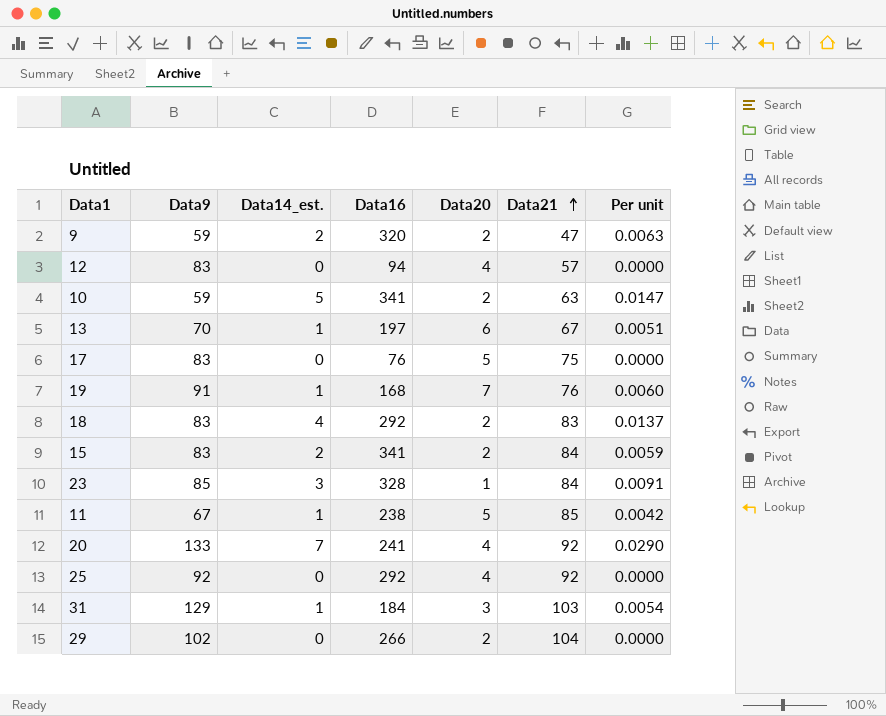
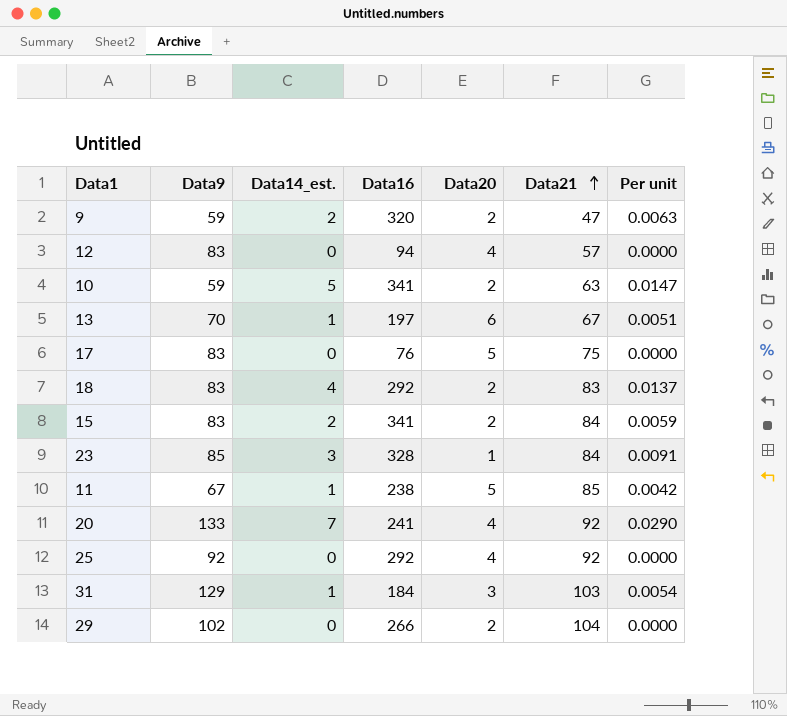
row 19: 91 | 1 | 168 | 7 | 76 | 0.0060 -> none

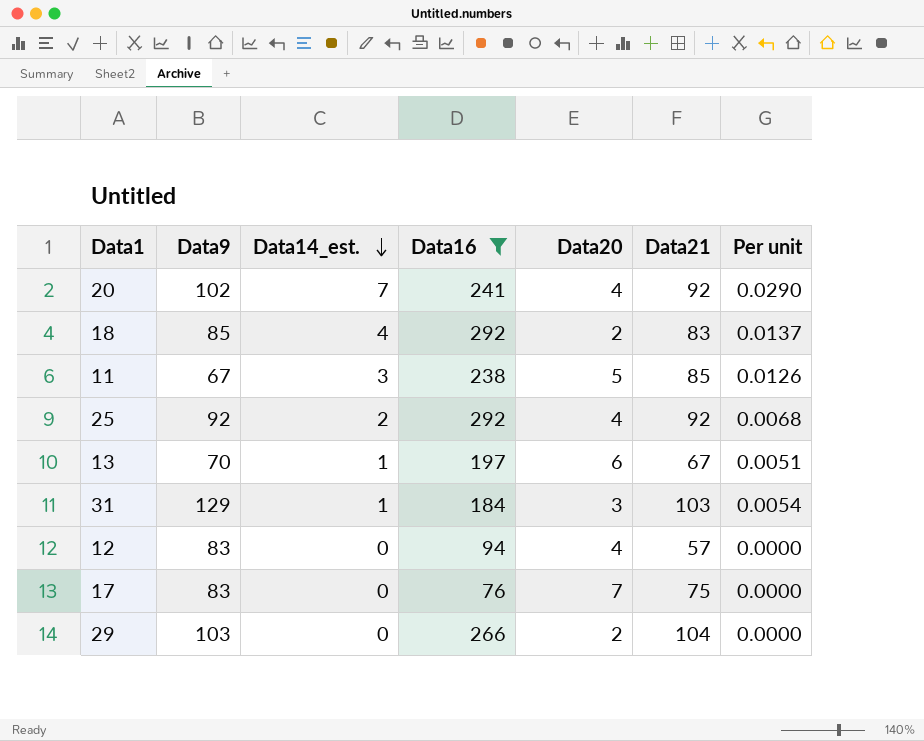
filter: none -> Data16 <= 292
row order: Data21 ascending -> Data14_est. descending
20 | Data9: 133 -> 102
18 | Data9: 83 -> 85
11 | Data14_est.: 1 -> 3
11 | Per unit: 0.0042 -> 0.0126
25 | Data14_est.: 0 -> 2
25 | Per unit: 0.0000 -> 0.0068
17 | Data20: 5 -> 7
29 | Data9: 102 -> 103

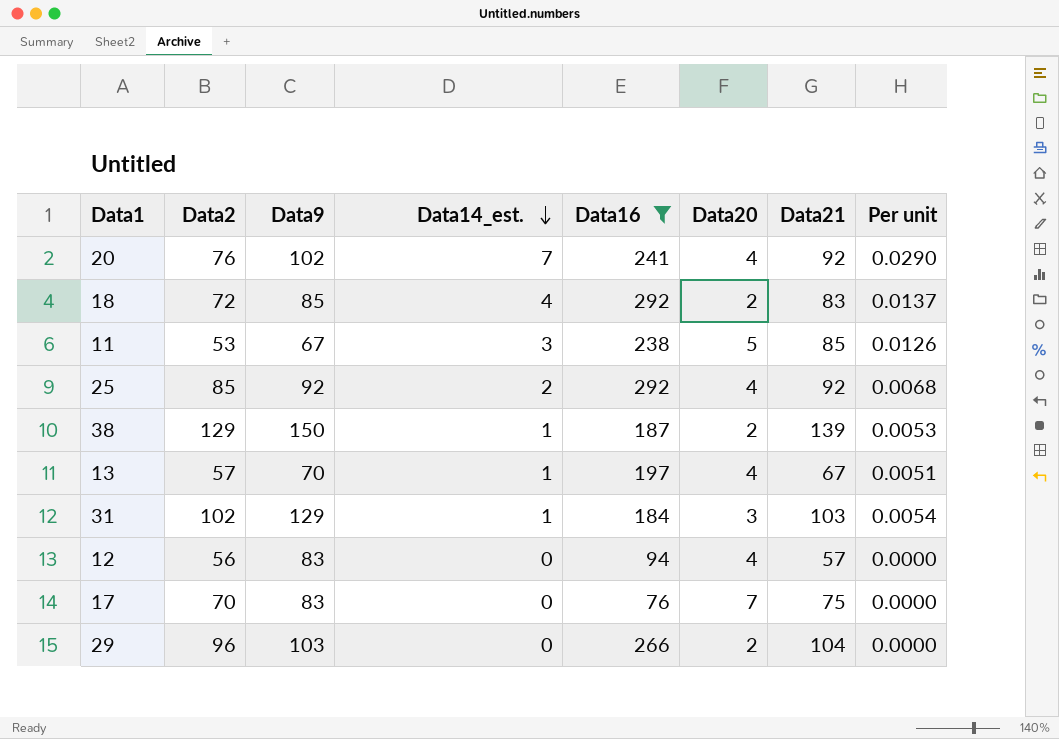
column Data2 | position: none -> 2
row 38: none -> 129 | 150 | 1 | 187 | 2 | 139 | 0.0053
13 | Data20: 6 -> 4

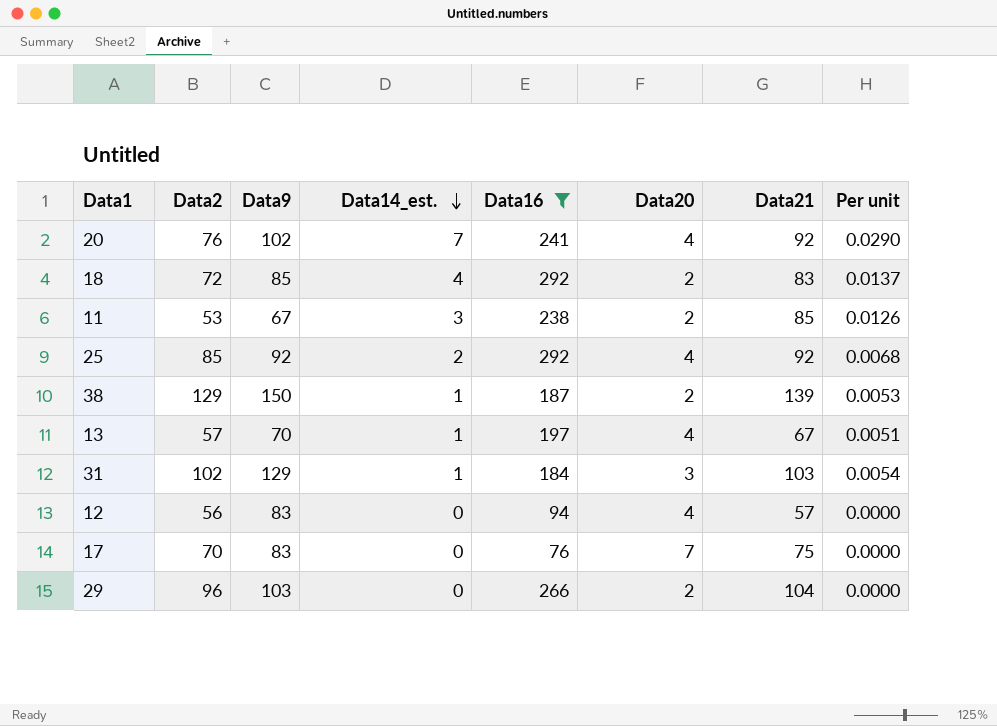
11 | Data20: 5 -> 2

